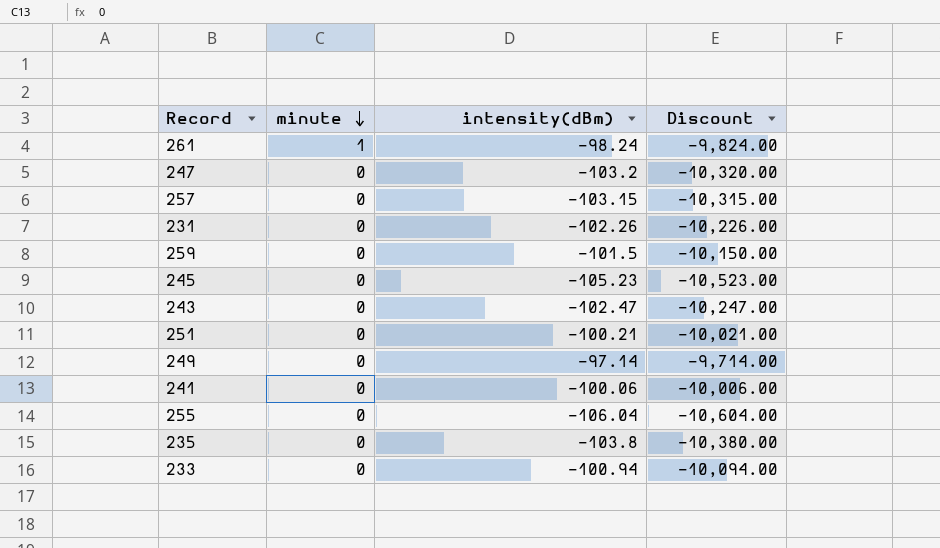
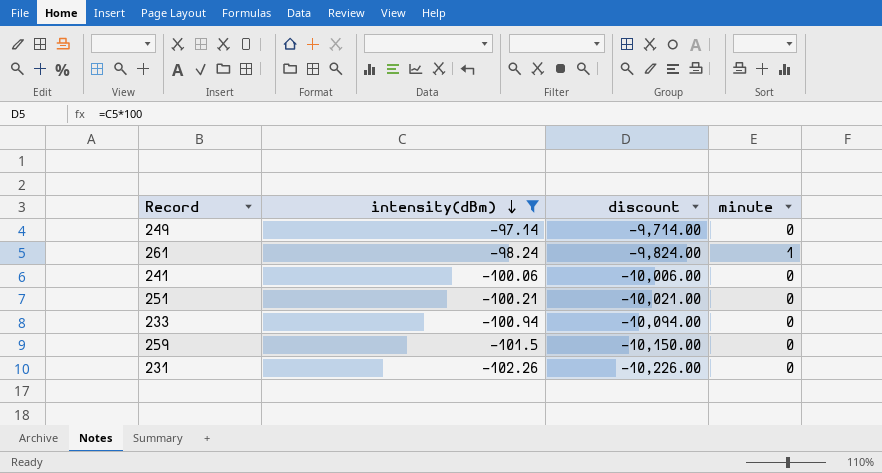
filter: none -> intensity(dBm) >= -102.26
row order: minute descending -> intensity(dBm) descending
column name: Discount -> discount
column minute | position: 2 -> 4

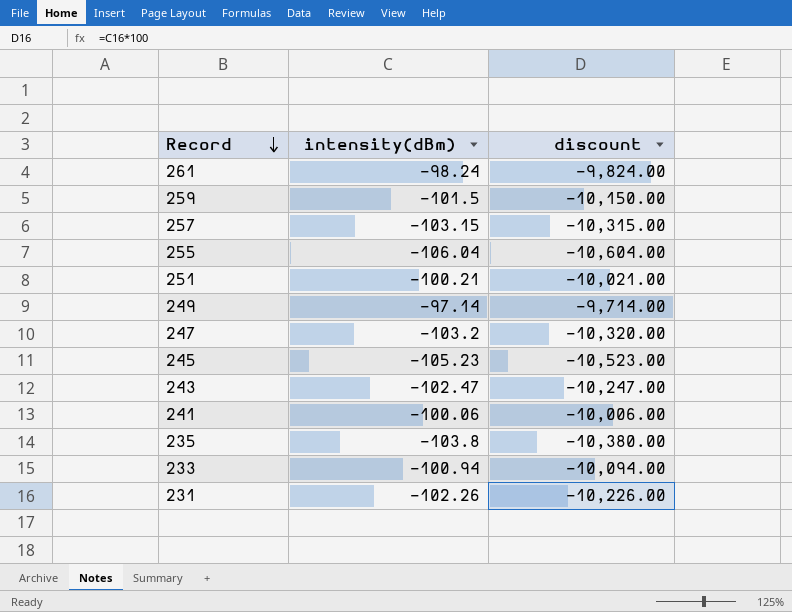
filter: intensity(dBm) >= -102.26 -> none
row order: intensity(dBm) descending -> Record descending
column minute | position: 4 -> none

